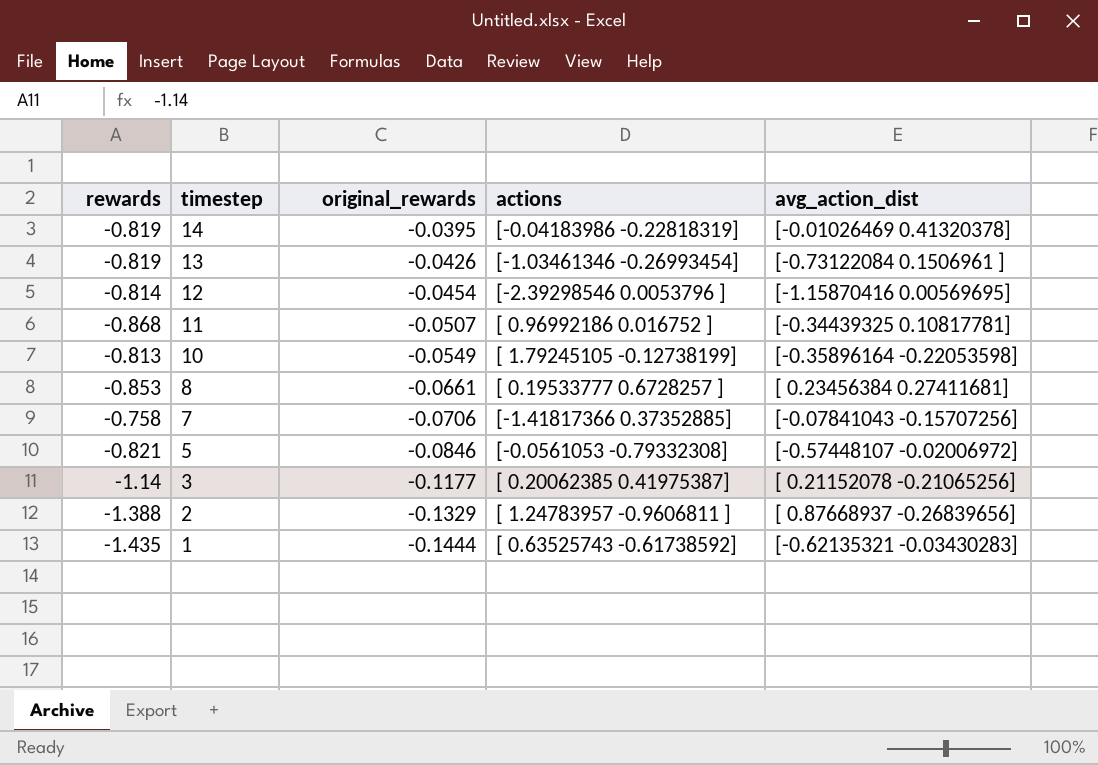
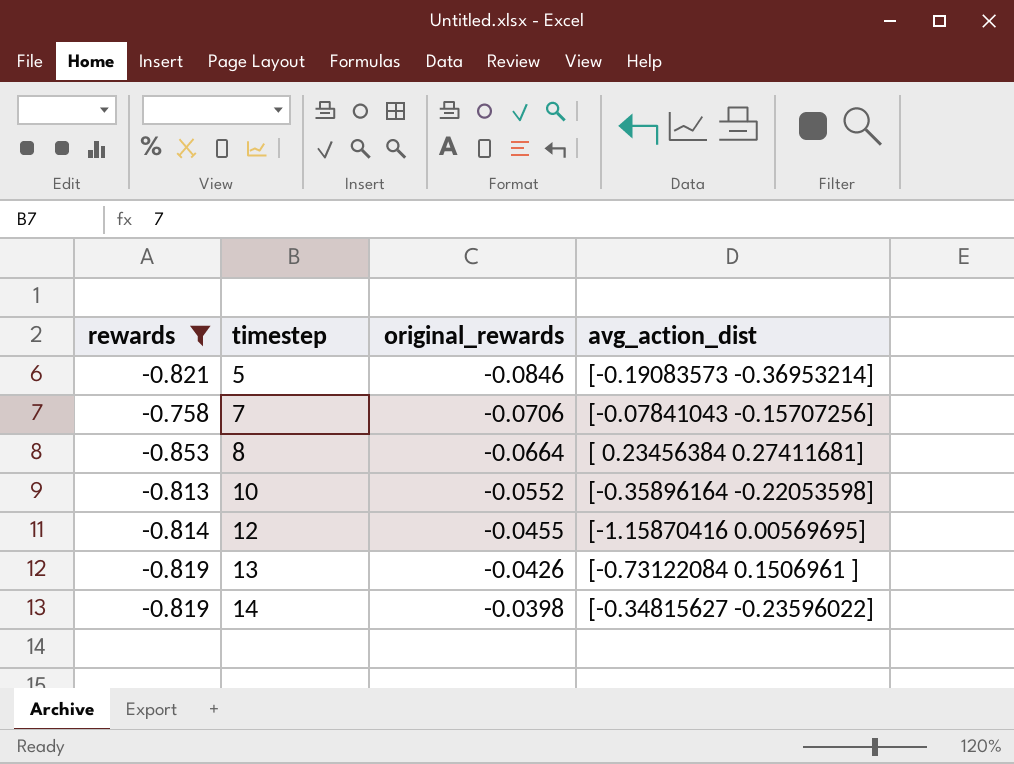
filter: none -> rewards >= -0.853
row order: timestep descending -> timestep ascending
column actions | position: 4 -> none
5 | avg_action_dist: [-0.57448107 -0.02006972] -> [-0.19083573 -0.36953214]
8 | original_rewards: -0.0661 -> -0.0664
10 | original_rewards: -0.0549 -> -0.0552
12 | original_rewards: -0.0454 -> -0.0455
14 | original_rewards: -0.0395 -> -0.0398
14 | avg_action_dist: [-0.01026469 0.41320378] -> [-0.34815627 -0.23596022]

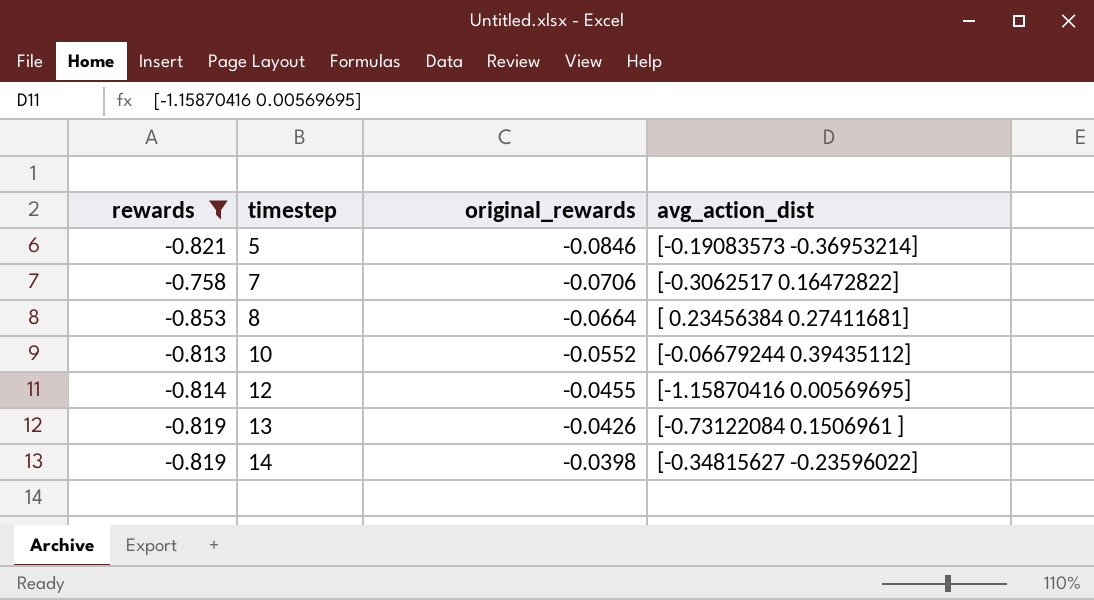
7 | avg_action_dist: [-0.07841043 -0.15707256] -> [-0.3062517 0.16472822]
10 | avg_action_dist: [-0.35896164 -0.22053598] -> [-0.06679244 0.39435112]

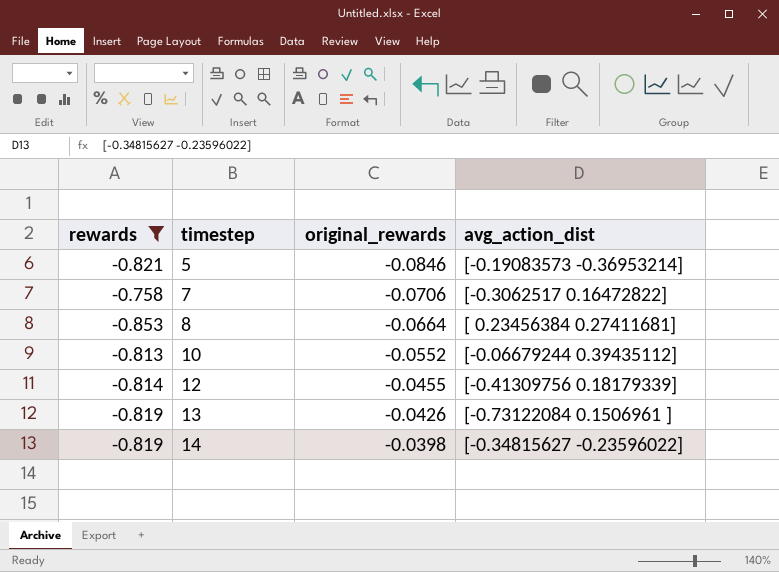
12 | avg_action_dist: [-1.15870416 0.00569695] -> [-0.41309756 0.18179339]

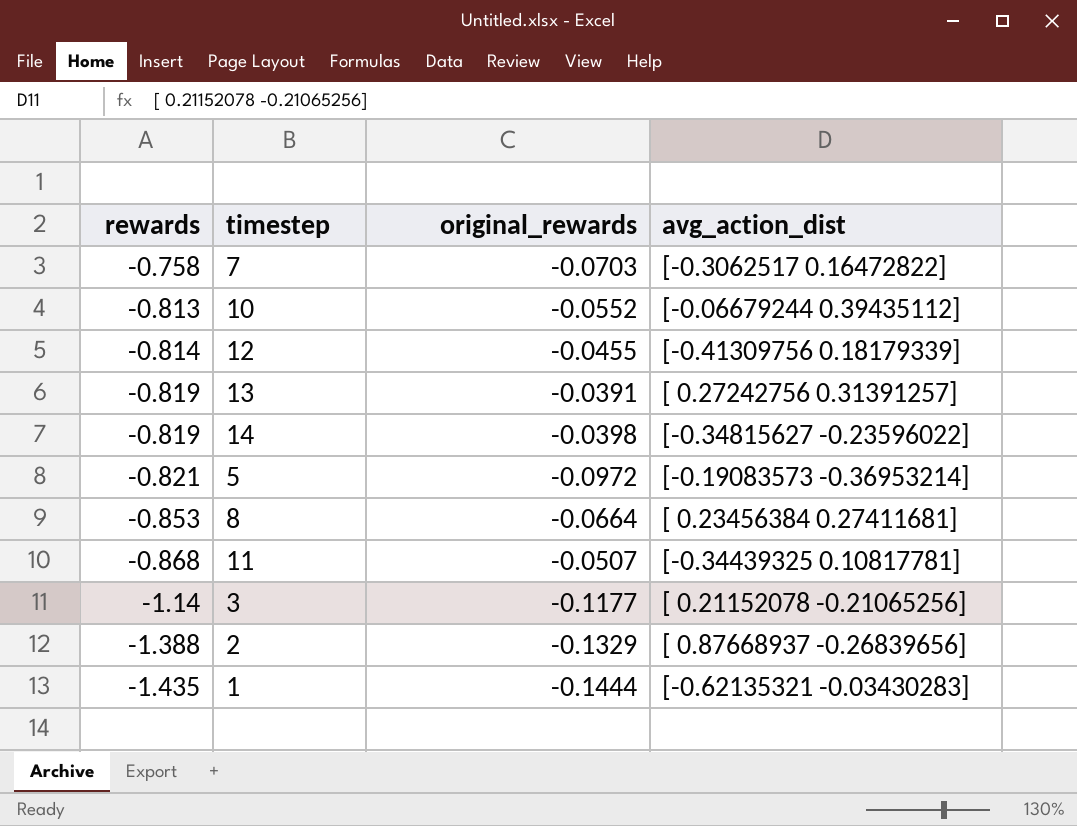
filter: rewards >= -0.853 -> none
row order: timestep ascending -> rewards descending
7 | original_rewards: -0.0706 -> -0.0703
13 | original_rewards: -0.0426 -> -0.0391
13 | avg_action_dist: [-0.73122084 0.1506961 ] -> [ 0.27242756 0.31391257]
5 | original_rewards: -0.0846 -> -0.0972

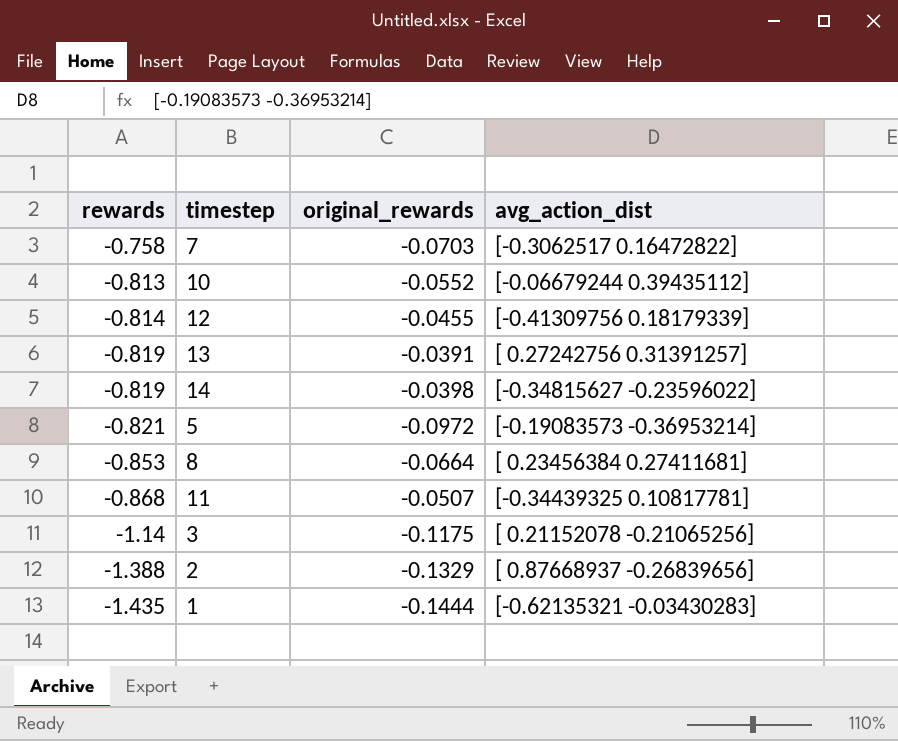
3 | original_rewards: -0.1177 -> -0.1175

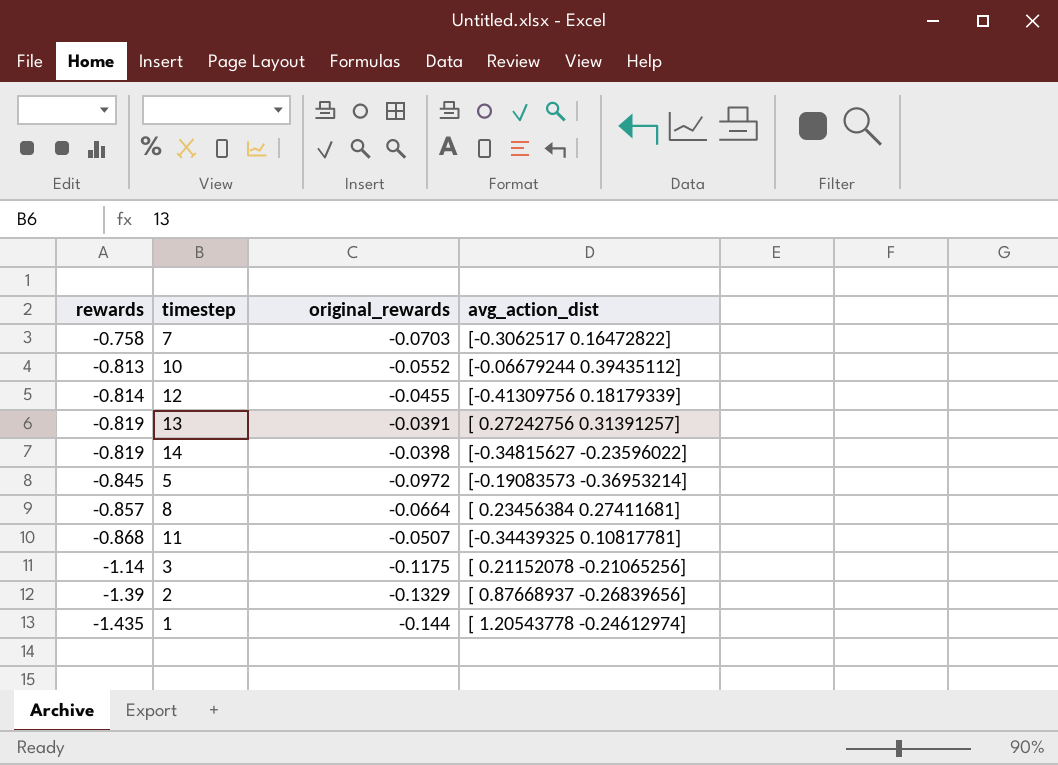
5 | rewards: -0.821 -> -0.845
8 | rewards: -0.853 -> -0.857
2 | rewards: -1.388 -> -1.39
1 | original_rewards: -0.1444 -> -0.144
1 | avg_action_dist: [-0.62135321 -0.03430283] -> [ 1.20543778 -0.24612974]

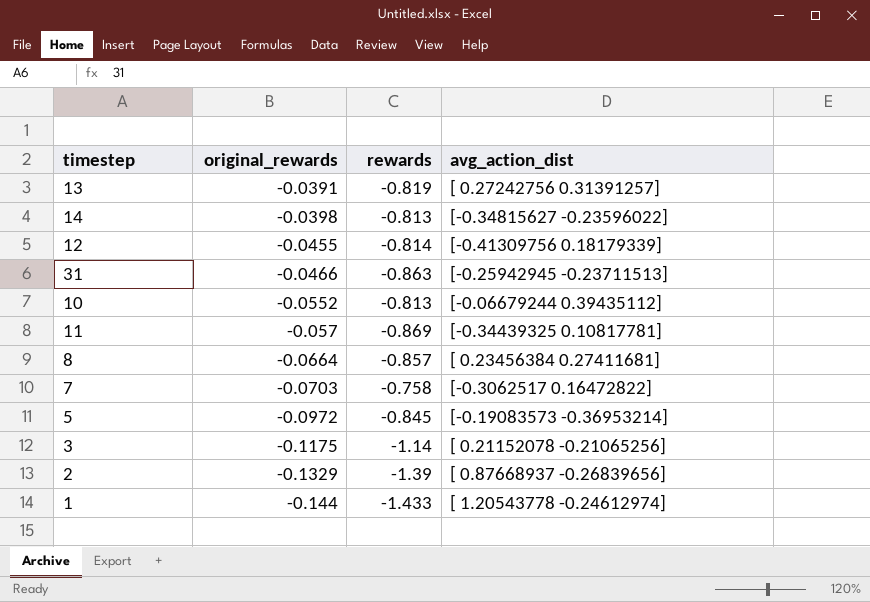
row order: rewards descending -> original_rewards descending
column rewards | position: 1 -> 3
14 | rewards: -0.819 -> -0.813
row 31: none -> -0.0466 | -0.863 | [-0.25942945 -0.23711513]
11 | original_rewards: -0.0507 -> -0.057
11 | rewards: -0.868 -> -0.869
1 | rewards: -1.435 -> -1.433

